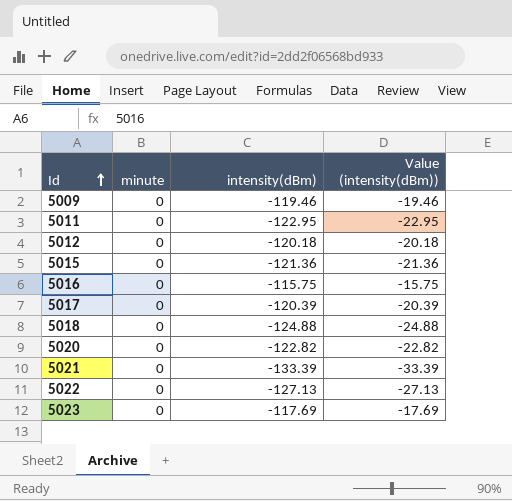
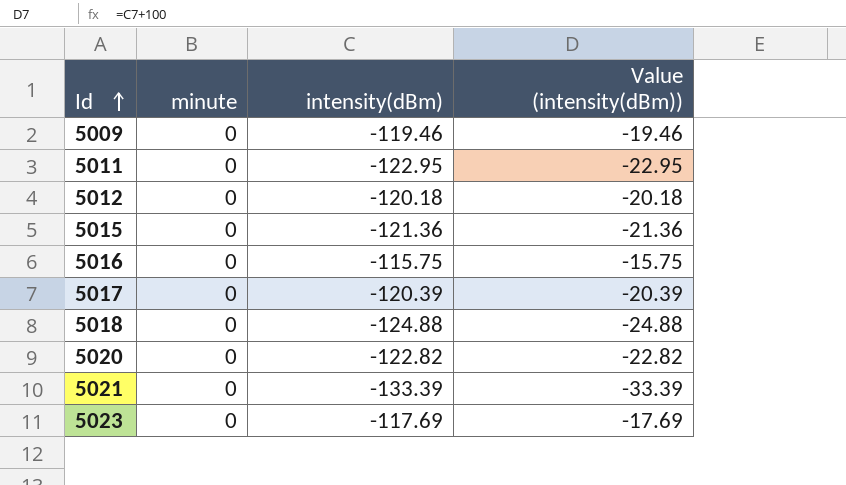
row 5022: 0 | -127.13 | -27.13 -> none

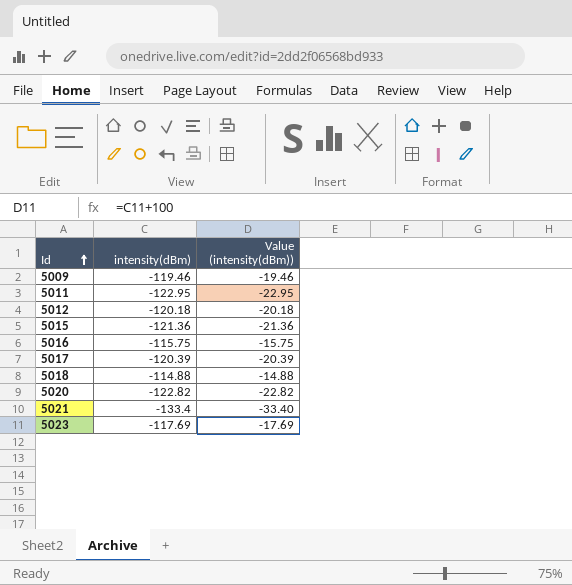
column minute | position: 2 -> none
5018 | intensity(dBm): -124.88 -> -114.88
5018 | Value (intensity(dBm)): -24.88 -> -14.88
5021 | intensity(dBm): -133.39 -> -133.4
5021 | Value (intensity(dBm)): -33.39 -> -33.40

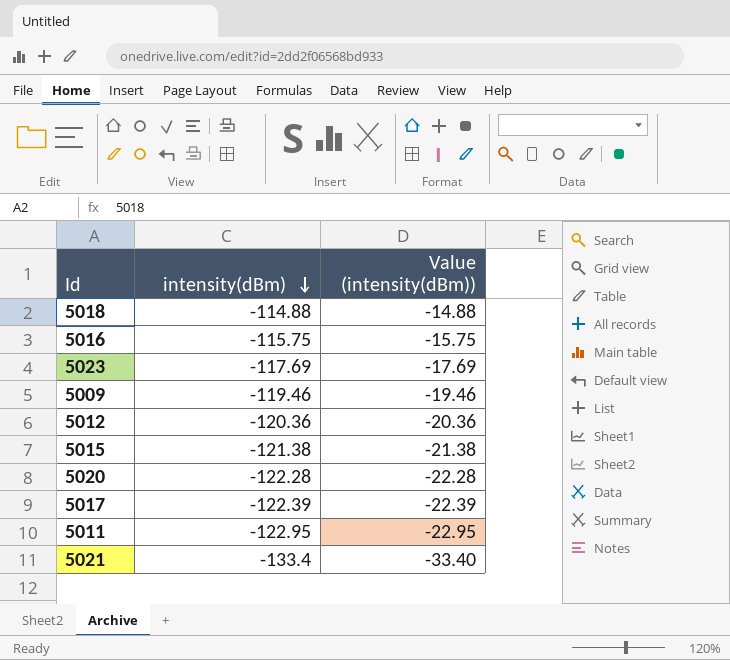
row order: Id ascending -> intensity(dBm) descending
5012 | intensity(dBm): -120.18 -> -120.36
5012 | Value (intensity(dBm)): -20.18 -> -20.36
5015 | intensity(dBm): -121.36 -> -121.38
5015 | Value (intensity(dBm)): -21.36 -> -21.38
5020 | intensity(dBm): -122.82 -> -122.28
5020 | Value (intensity(dBm)): -22.82 -> -22.28
5017 | intensity(dBm): -120.39 -> -122.39
5017 | Value (intensity(dBm)): -20.39 -> -22.39

